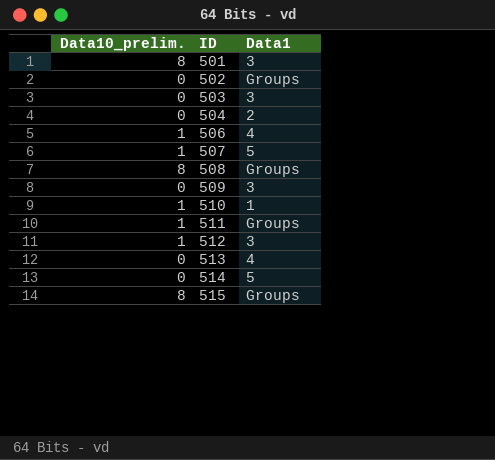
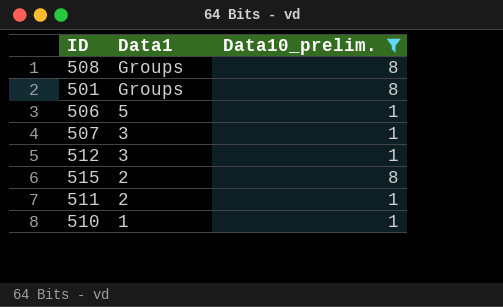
filter: none -> Data10_prelim. != 0
row order: ID ascending -> Data1 descending
column Data10_prelim. | position: 1 -> 3
501 | Data1: 3 -> Groups
506 | Data1: 4 -> 5
507 | Data1: 5 -> 3
515 | Data1: Groups -> 2
511 | Data1: Groups -> 2

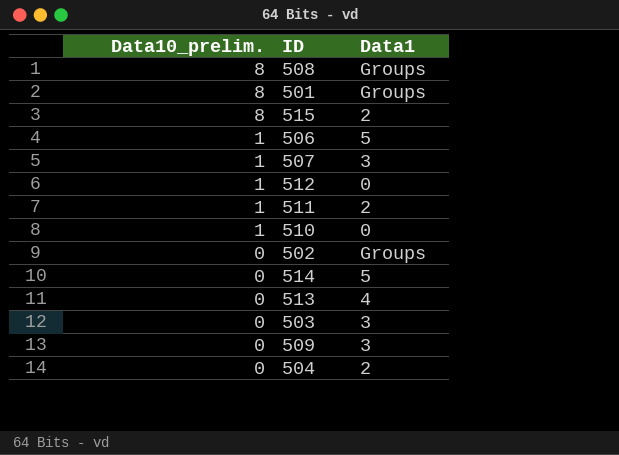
filter: Data10_prelim. != 0 -> none
row order: Data1 descending -> Data10_prelim. descending
column Data10_prelim. | position: 3 -> 1
512 | Data1: 3 -> 0
510 | Data1: 1 -> 0

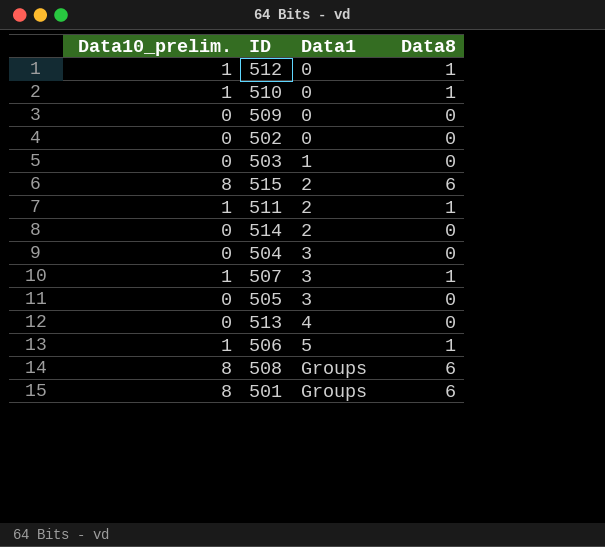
row order: Data10_prelim. descending -> Data1 ascending
column Data8 | position: none -> 4
509 | Data1: 3 -> 0
502 | Data1: Groups -> 0
503 | Data1: 3 -> 1
514 | Data1: 5 -> 2
504 | Data1: 2 -> 3
row 505: none -> 0 | 3 | 0

